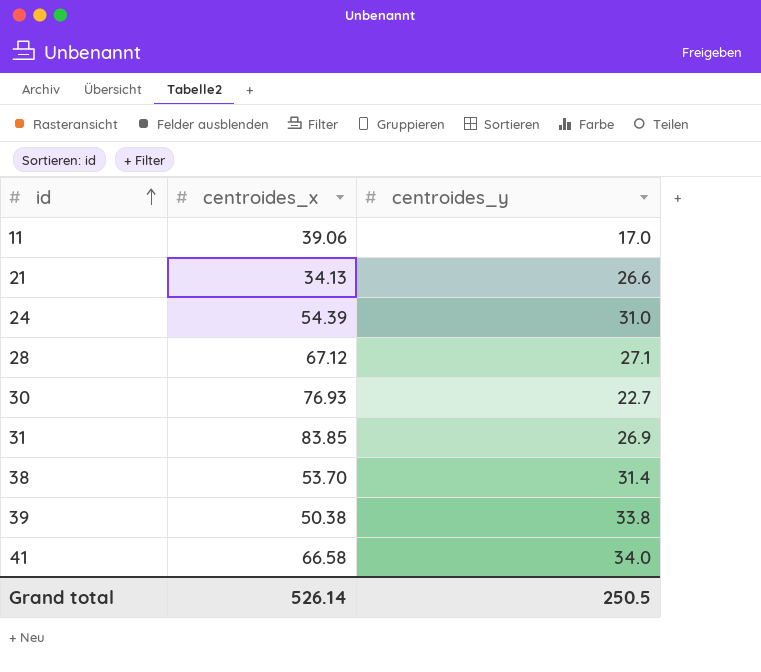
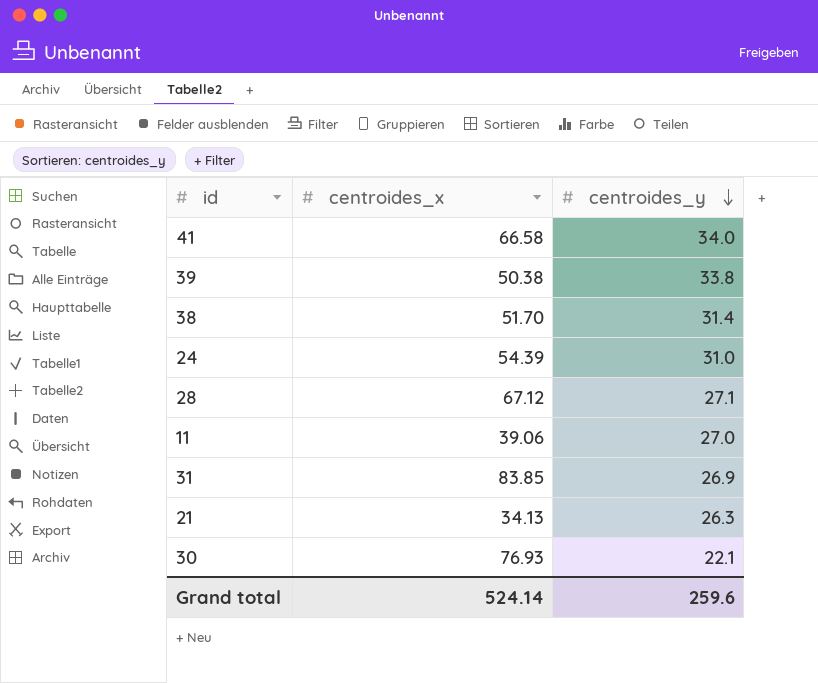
row order: id ascending -> centroides_y descending
38 | centroides_x: 53.70 -> 51.70
11 | centroides_y: 17.0 -> 27.0
21 | centroides_y: 26.6 -> 26.3
30 | centroides_y: 22.7 -> 22.1
Grand total | centroides_x: 526.14 -> 524.14
Grand total | centroides_y: 250.5 -> 259.6

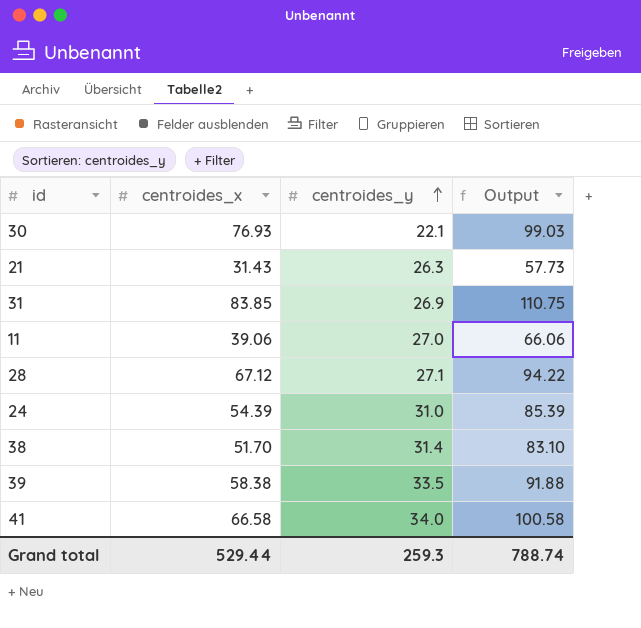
row order: centroides_y descending -> centroides_y ascending
column Output | formula: none -> [centroides_x] + [centroides_y]
21 | centroides_x: 34.13 -> 31.43
39 | centroides_x: 50.38 -> 58.38
39 | centroides_y: 33.8 -> 33.5
Grand total | centroides_x: 524.14 -> 529.44
Grand total | centroides_y: 259.6 -> 259.3

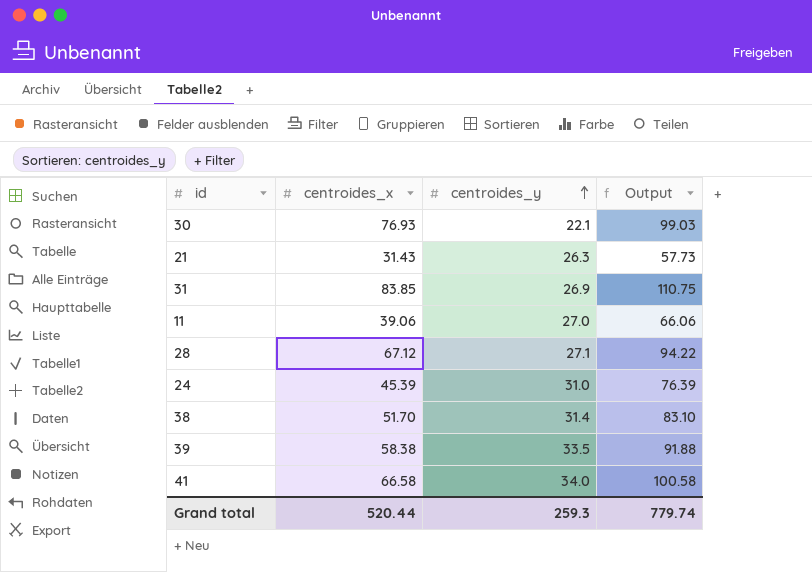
24 | centroides_x: 54.39 -> 45.39
24 | Output: 85.39 -> 76.39
Grand total | centroides_x: 529.44 -> 520.44
Grand total | Output: 788.74 -> 779.74

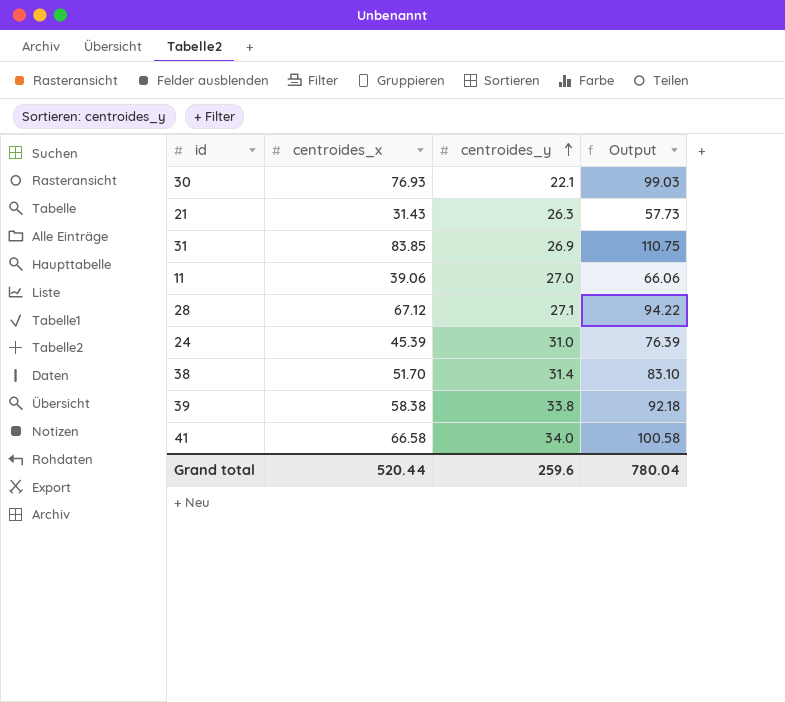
39 | centroides_y: 33.5 -> 33.8
39 | Output: 91.88 -> 92.18
Grand total | centroides_y: 259.3 -> 259.6
Grand total | Output: 779.74 -> 780.04

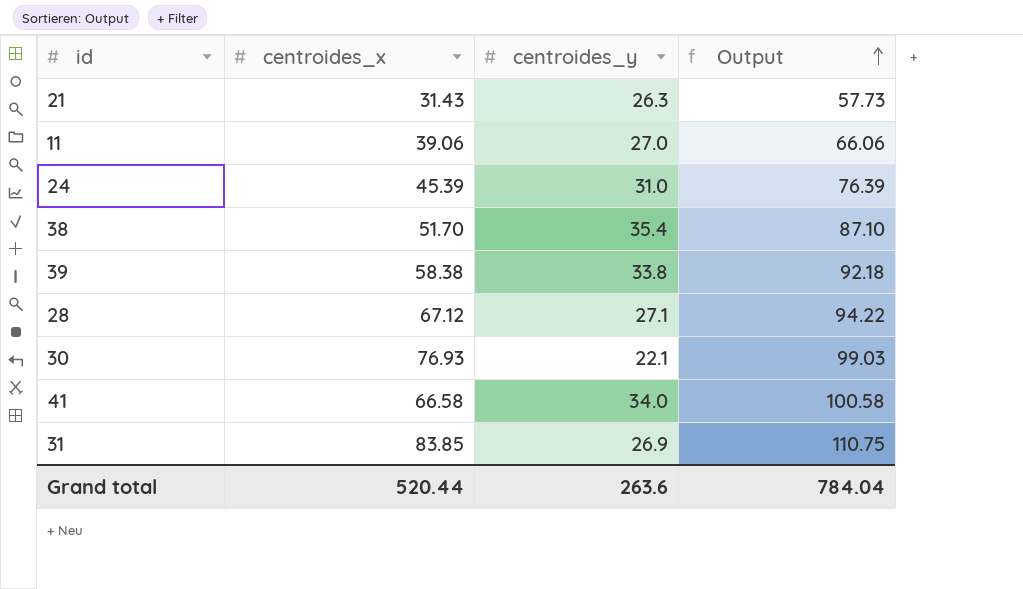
row order: centroides_y ascending -> Output ascending
38 | centroides_y: 31.4 -> 35.4
38 | Output: 83.10 -> 87.10
Grand total | centroides_y: 259.6 -> 263.6
Grand total | Output: 780.04 -> 784.04

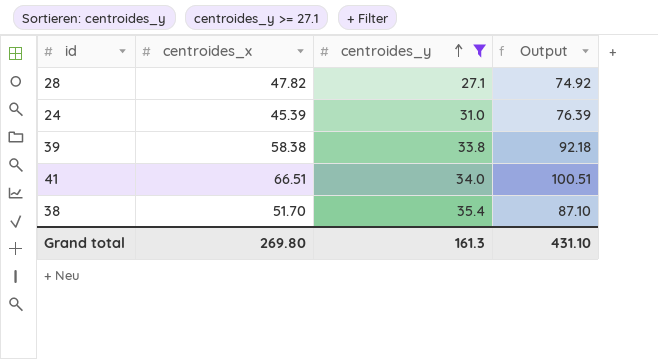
filter: none -> centroides_y >= 27.1
row order: Output ascending -> centroides_y ascending
28 | centroides_x: 67.12 -> 47.82
28 | Output: 94.22 -> 74.92
41 | centroides_x: 66.58 -> 66.51
41 | Output: 100.58 -> 100.51
Grand total | centroides_x: 520.44 -> 269.80
Grand total | centroides_y: 263.6 -> 161.3
Grand total | Output: 784.04 -> 431.10

